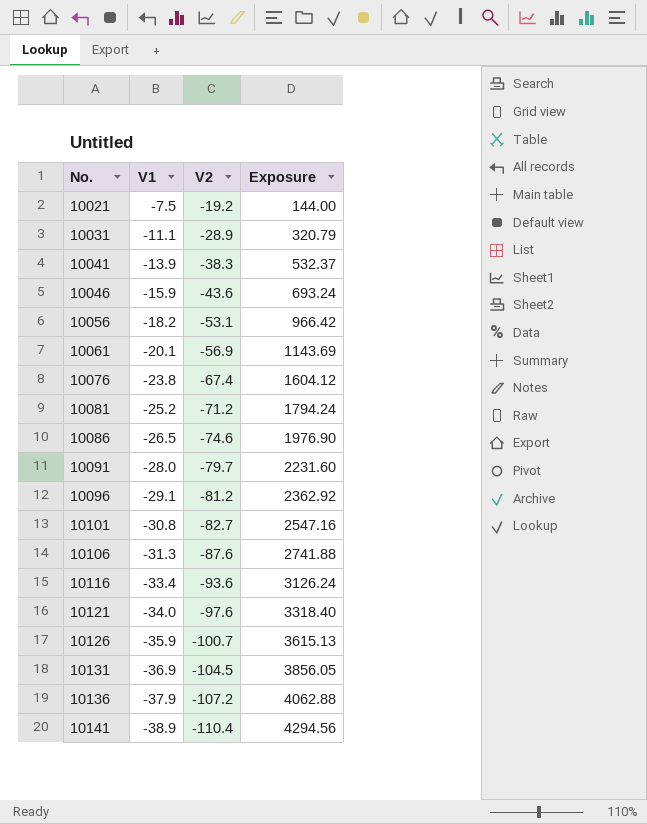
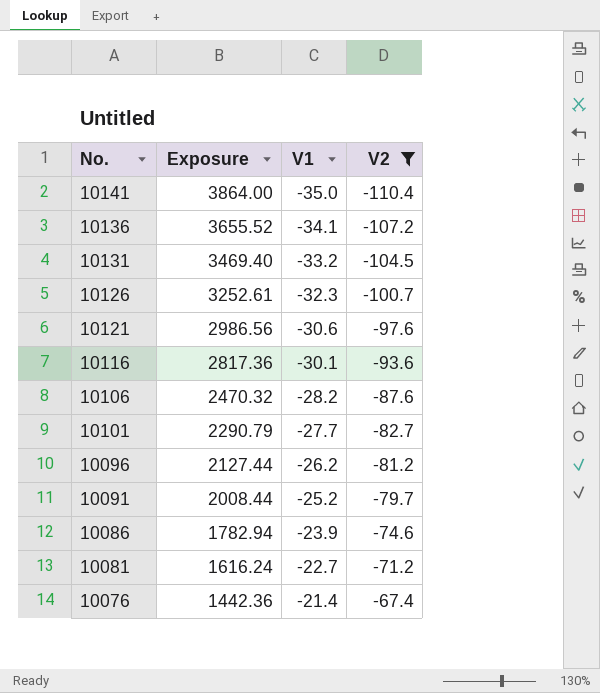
filter: none -> V2 <= -67.4
row order: No. ascending -> No. descending
column Exposure | position: 4 -> 2
10141 | Exposure: 4294.56 -> 3864.00
10141 | V1: -38.9 -> -35.0
10136 | Exposure: 4062.88 -> 3655.52
10136 | V1: -37.9 -> -34.1
10131 | Exposure: 3856.05 -> 3469.40
10131 | V1: -36.9 -> -33.2
10126 | Exposure: 3615.13 -> 3252.61
10126 | V1: -35.9 -> -32.3
10121 | Exposure: 3318.40 -> 2986.56
10121 | V1: -34.0 -> -30.6
10116 | Exposure: 3126.24 -> 2817.36
10116 | V1: -33.4 -> -30.1
10106 | Exposure: 2741.88 -> 2470.32
10106 | V1: -31.3 -> -28.2
10101 | Exposure: 2547.16 -> 2290.79
10101 | V1: -30.8 -> -27.7
10096 | Exposure: 2362.92 -> 2127.44
10096 | V1: -29.1 -> -26.2
10091 | Exposure: 2231.60 -> 2008.44
10091 | V1: -28.0 -> -25.2
10086 | Exposure: 1976.90 -> 1782.94
10086 | V1: -26.5 -> -23.9
10081 | Exposure: 1794.24 -> 1616.24
10081 | V1: -25.2 -> -22.7
10076 | Exposure: 1604.12 -> 1442.36
10076 | V1: -23.8 -> -21.4

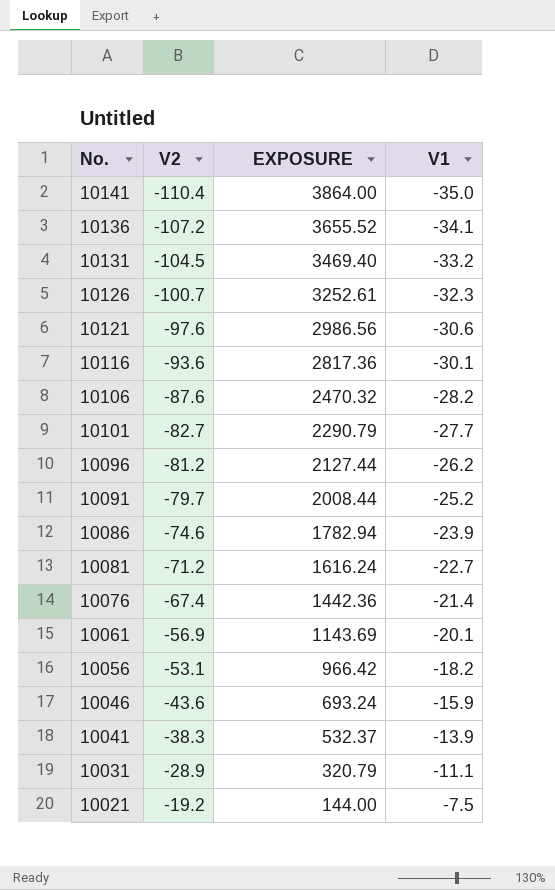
filter: V2 <= -67.4 -> none
column V2 | position: 4 -> 2
column name: Exposure -> EXPOSURE

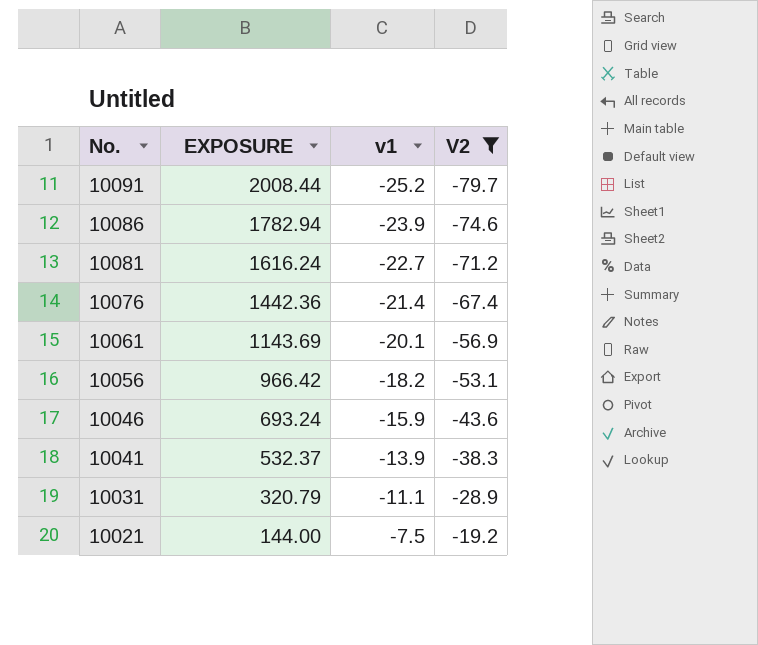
filter: none -> V2 >= -79.7
column name: V1 -> v1
column V2 | position: 2 -> 4

